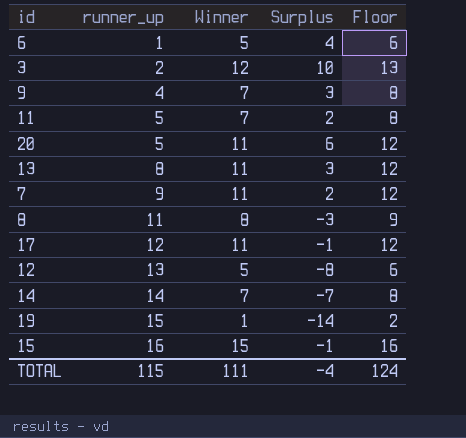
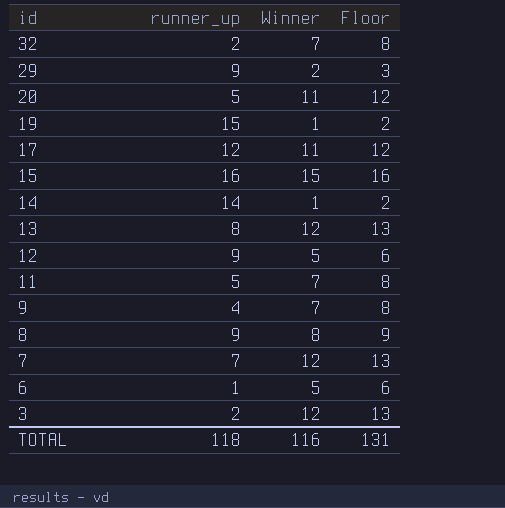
row order: runner_up ascending -> id descending
column Surplus | formula: [Winner] - [runner_up] -> none
row 32: none -> 2 | 7 | 8
row 29: none -> 9 | 2 | 3
14 | Winner: 7 -> 1
14 | Floor: 8 -> 2
13 | Winner: 11 -> 12
13 | Floor: 12 -> 13
12 | runner_up: 13 -> 9
8 | runner_up: 11 -> 9
7 | runner_up: 9 -> 7
7 | Winner: 11 -> 12
7 | Floor: 12 -> 13
TOTAL | runner_up: 115 -> 118
TOTAL | Winner: 111 -> 116
TOTAL | Floor: 124 -> 131

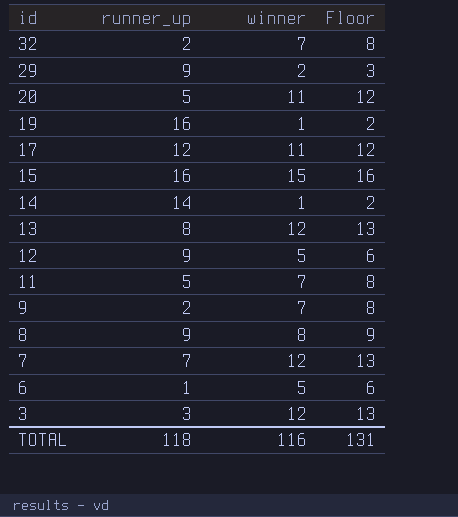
column name: Winner -> winner
19 | runner_up: 15 -> 16
9 | runner_up: 4 -> 2
3 | runner_up: 2 -> 3

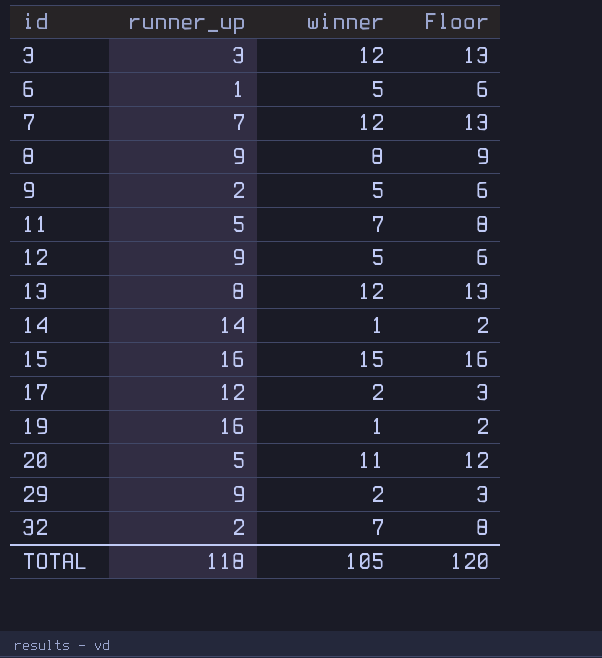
row order: id descending -> id ascending
9 | winner: 7 -> 5
9 | Floor: 8 -> 6
17 | winner: 11 -> 2
17 | Floor: 12 -> 3
TOTAL | winner: 116 -> 105
TOTAL | Floor: 131 -> 120

